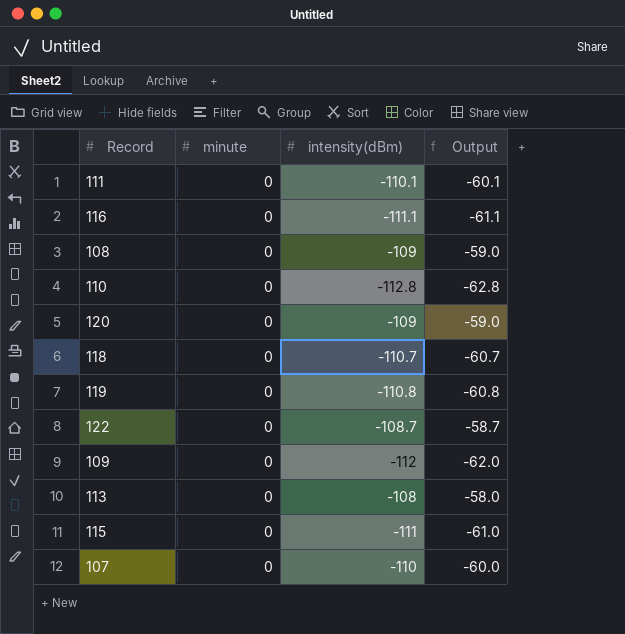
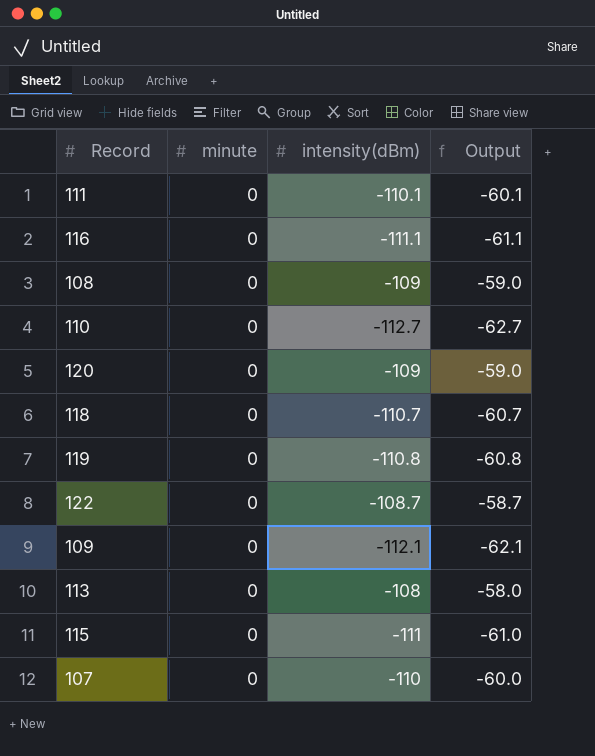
110 | intensity(dBm): -112.8 -> -112.7
110 | Output: -62.8 -> -62.7
109 | intensity(dBm): -112 -> -112.1
109 | Output: -62.0 -> -62.1

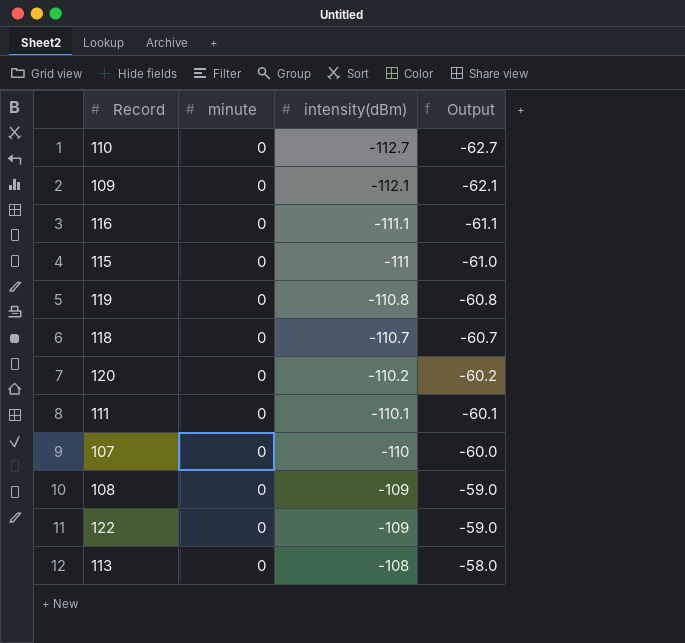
row order: none -> intensity(dBm) ascending
120 | intensity(dBm): -109 -> -110.2
120 | Output: -59.0 -> -60.2
122 | intensity(dBm): -108.7 -> -109
122 | Output: -58.7 -> -59.0

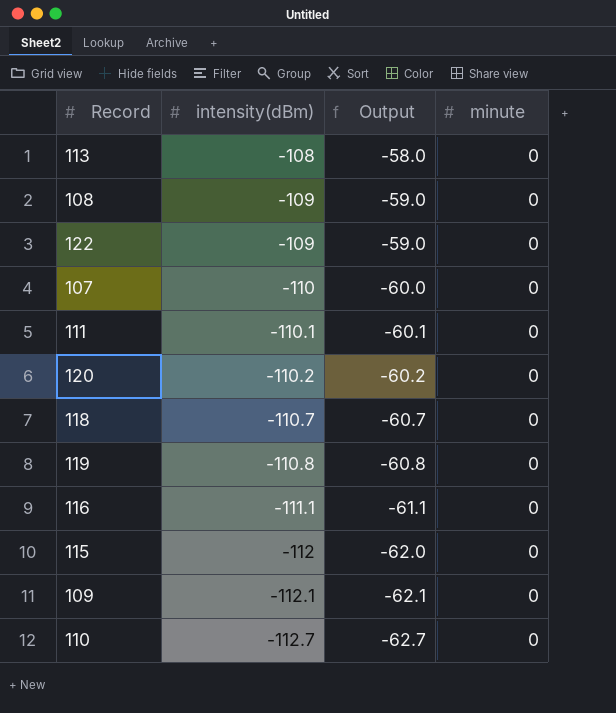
row order: intensity(dBm) ascending -> intensity(dBm) descending
column minute | position: 2 -> 4
115 | intensity(dBm): -111 -> -112
115 | Output: -61.0 -> -62.0

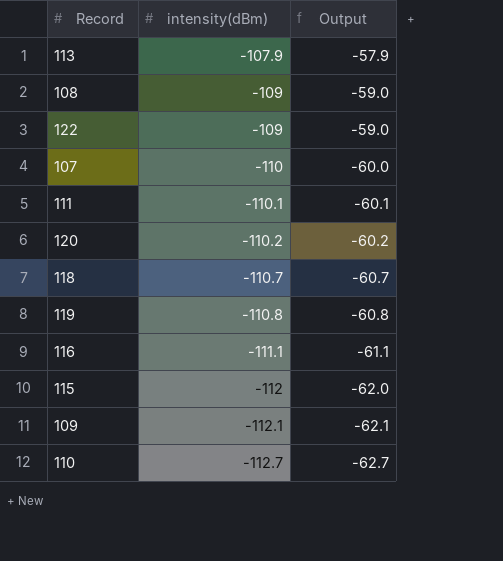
column minute | position: 4 -> none
113 | intensity(dBm): -108 -> -107.9
113 | Output: -58.0 -> -57.9

